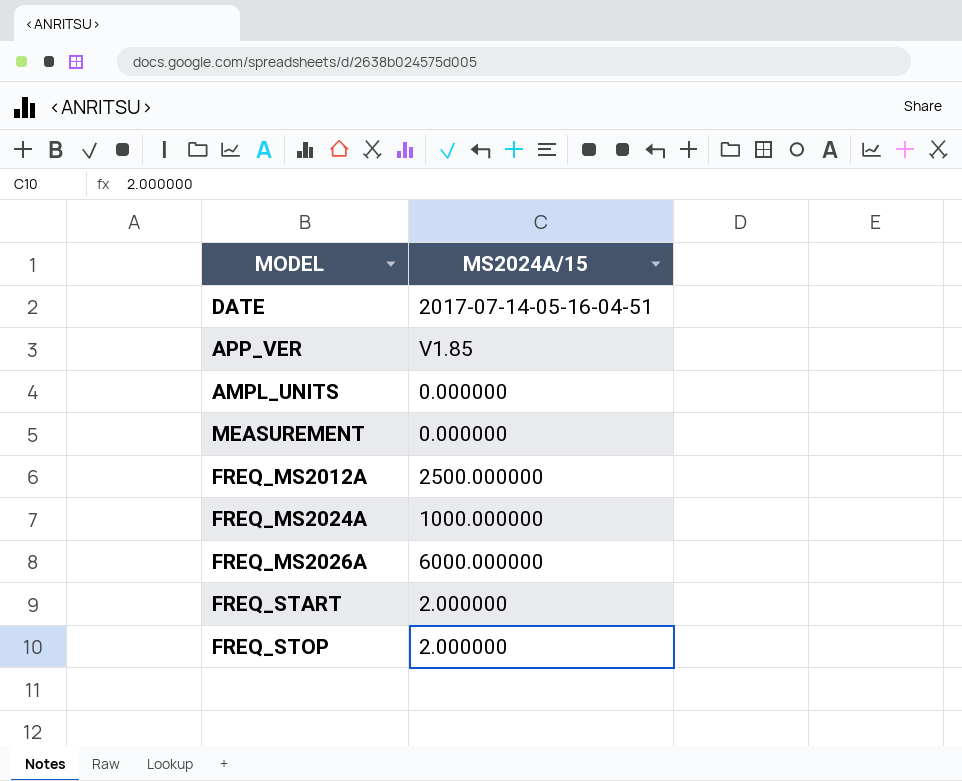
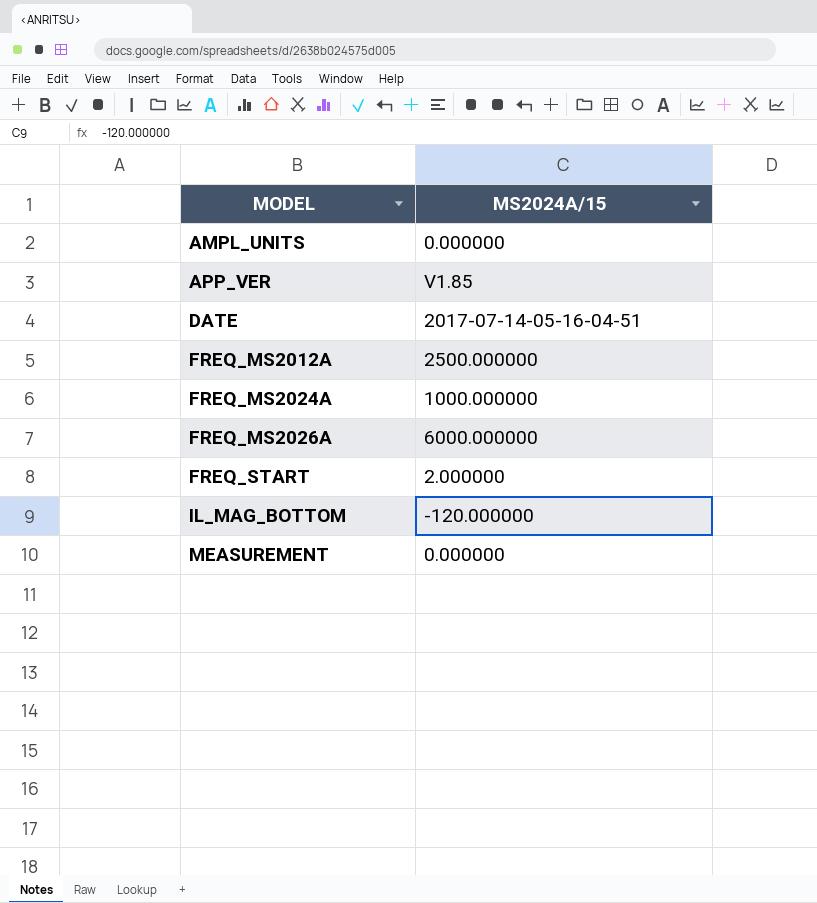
row order: none -> MODEL ascending
row FREQ_STOP: 2.000000 -> none
row IL_MAG_BOTTOM: none -> -120.000000

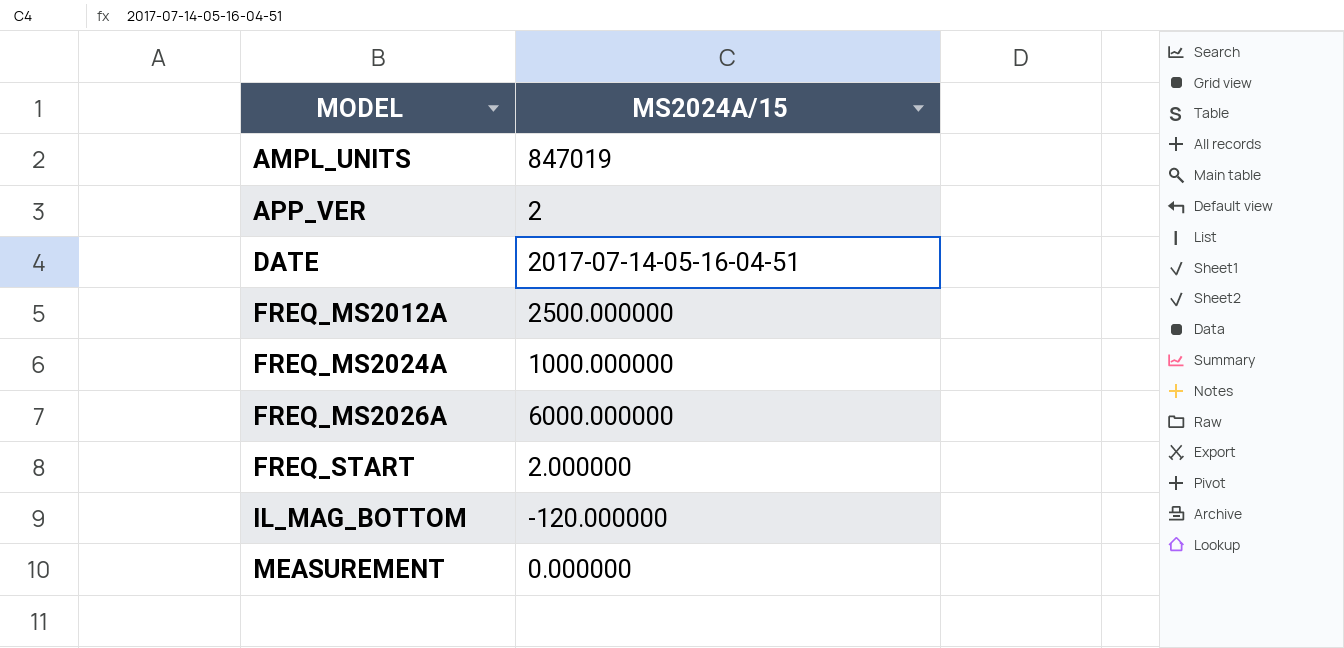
AMPL_UNITS | MS2024A/15: 0.000000 -> 847019
APP_VER | MS2024A/15: V1.85 -> 2

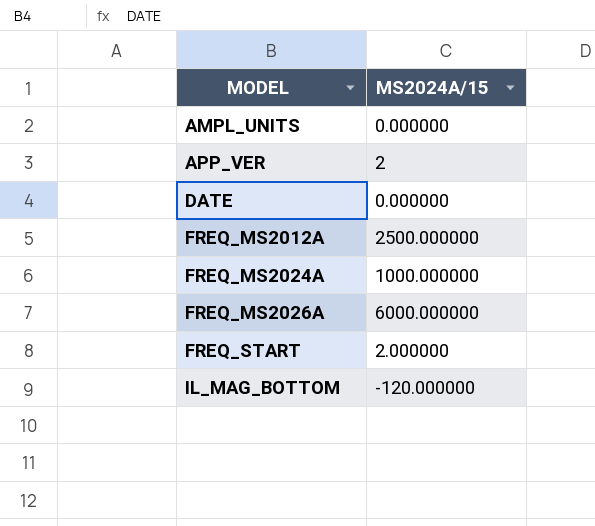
row MEASUREMENT: 0.000000 -> none
AMPL_UNITS | MS2024A/15: 847019 -> 0.000000
DATE | MS2024A/15: 2017-07-14-05-16-04-51 -> 0.000000

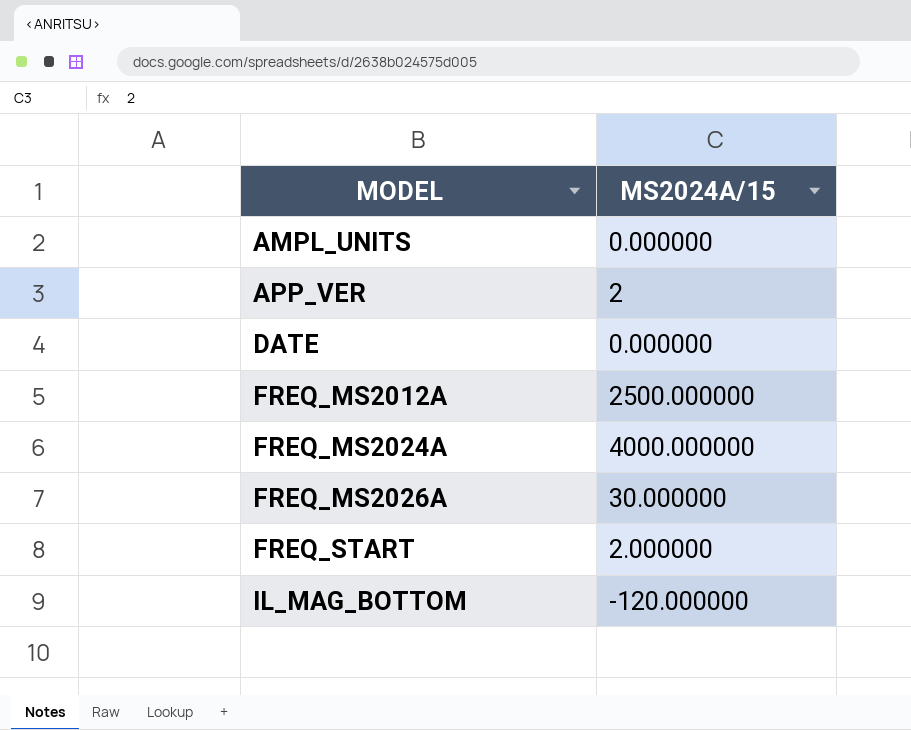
FREQ_MS2024A | MS2024A/15: 1000.000000 -> 4000.000000
FREQ_MS2026A | MS2024A/15: 6000.000000 -> 30.000000

